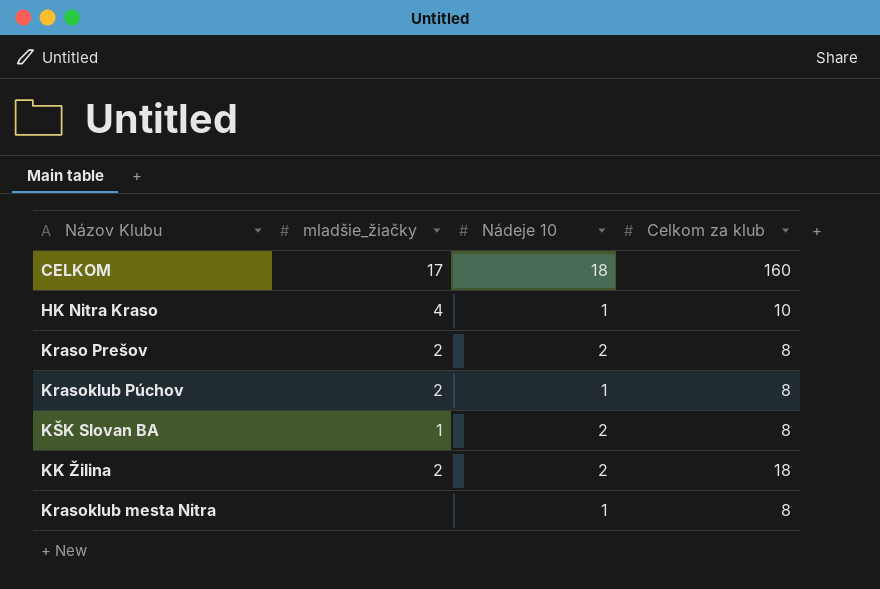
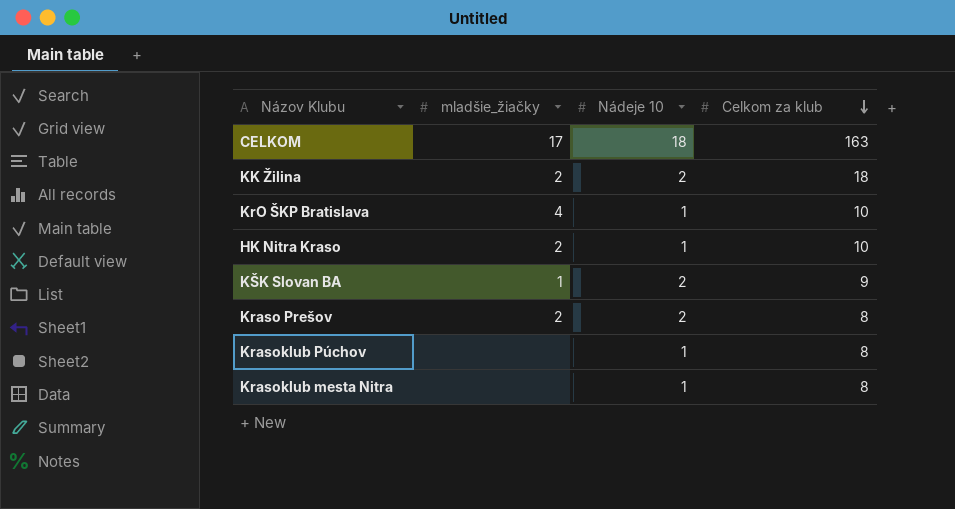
row order: none -> Celkom za klub descending
CELKOM | Celkom za klub: 160 -> 163
row KrO ŠKP Bratislava: none -> 4 | 1 | 10
HK Nitra Kraso | mladšie_žiačky: 4 -> 2
KŠK Slovan BA | Celkom za klub: 8 -> 9
Krasoklub Púchov | mladšie_žiačky: 2 -> none

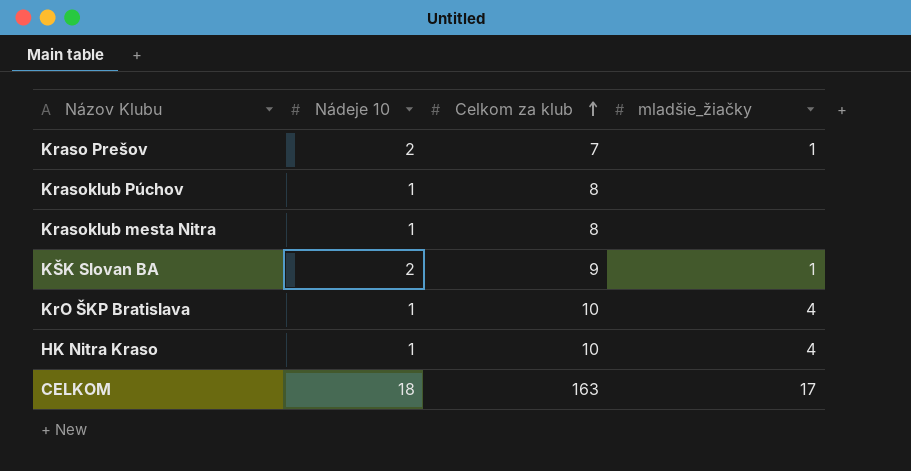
row order: Celkom za klub descending -> Celkom za klub ascending
column mladšie_žiačky | position: 2 -> 4
row KK Žilina: 2 | 2 | 18 -> none
Kraso Prešov | Celkom za klub: 8 -> 7
Kraso Prešov | mladšie_žiačky: 2 -> 1
HK Nitra Kraso | mladšie_žiačky: 2 -> 4

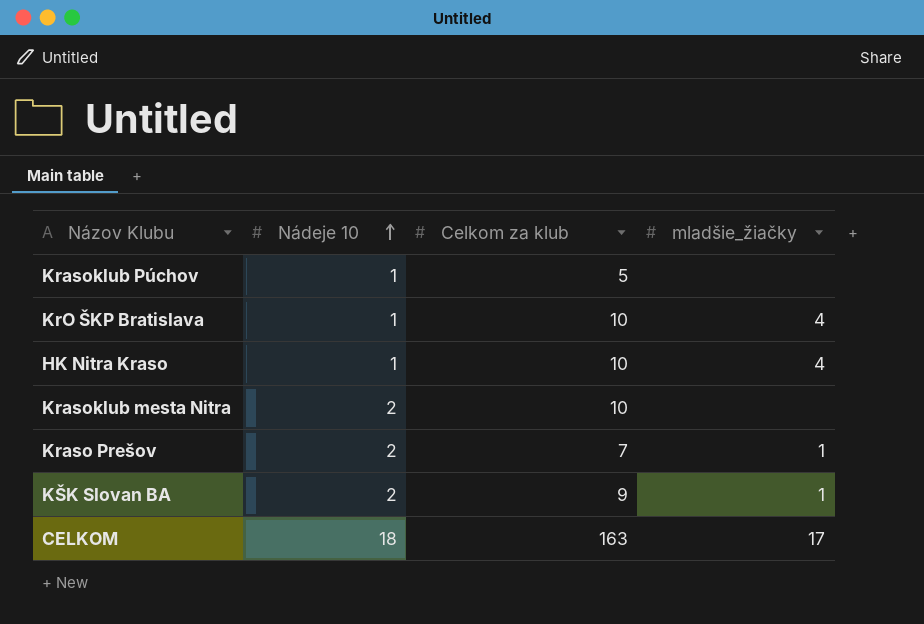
row order: Celkom za klub ascending -> Nádeje 10 ascending
Krasoklub Púchov | Celkom za klub: 8 -> 5
Krasoklub mesta Nitra | Nádeje 10: 1 -> 2
Krasoklub mesta Nitra | Celkom za klub: 8 -> 10

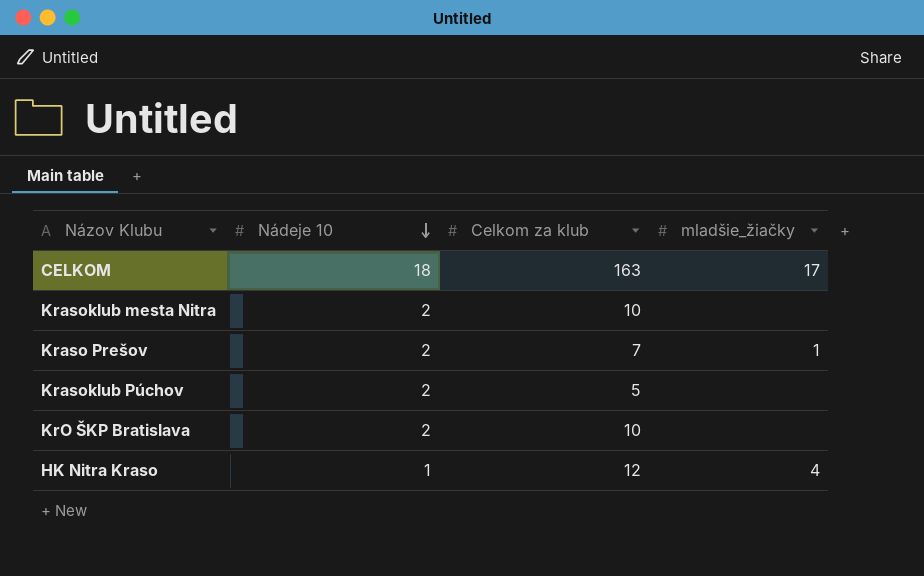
row order: Nádeje 10 ascending -> Nádeje 10 descending
row KŠK Slovan BA: 2 | 9 | 1 -> none
Krasoklub Púchov | Nádeje 10: 1 -> 2
KrO ŠKP Bratislava | Nádeje 10: 1 -> 2
KrO ŠKP Bratislava | mladšie_žiačky: 4 -> none
HK Nitra Kraso | Celkom za klub: 10 -> 12

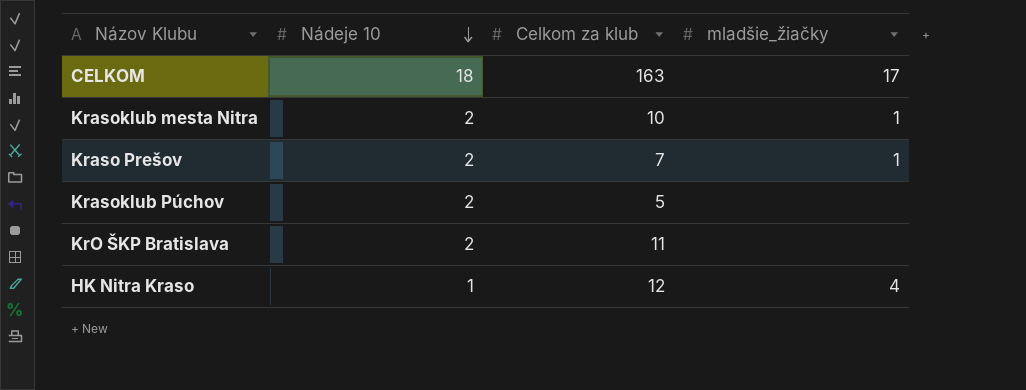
Krasoklub mesta Nitra | mladšie_žiačky: none -> 1
KrO ŠKP Bratislava | Celkom za klub: 10 -> 11

